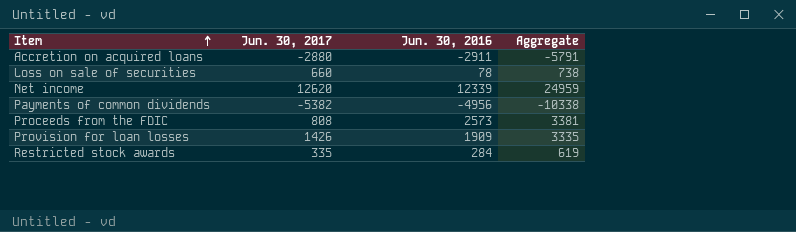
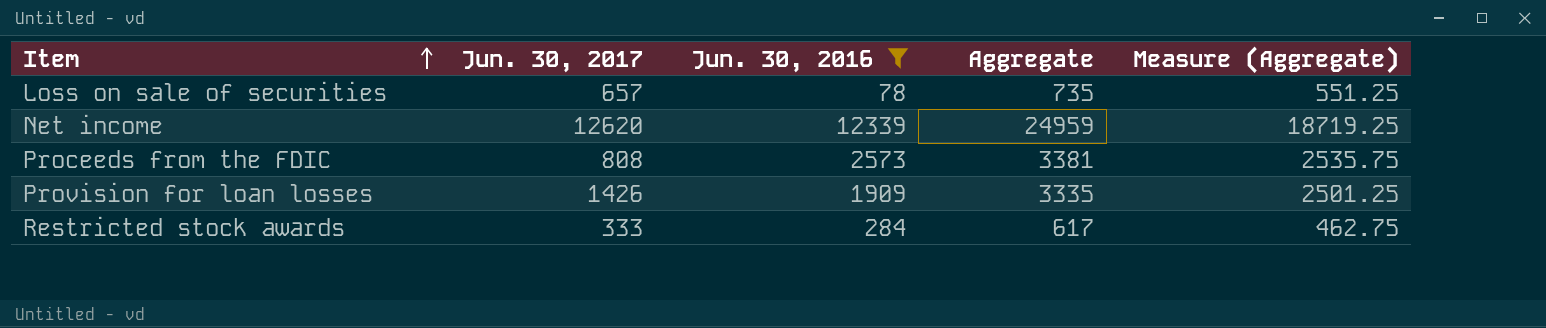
filter: none -> Jun. 30, 2016 >= 78
column Measure (Aggregate) | formula: none -> [Aggregate] * 0.75
Loss on sale of securities | Jun. 30, 2017: 660 -> 657
Loss on sale of securities | Aggregate: 738 -> 735
Restricted stock awards | Jun. 30, 2017: 335 -> 333
Restricted stock awards | Aggregate: 619 -> 617

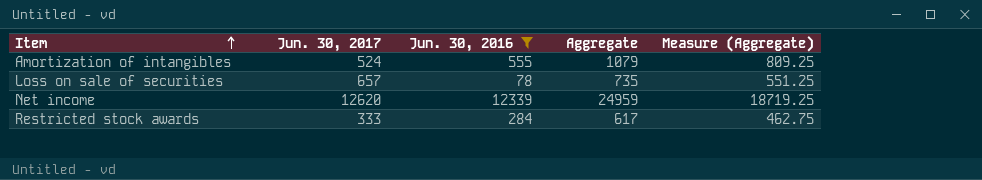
row Proceeds from the FDIC: 808 | 2573 | 3381 | 2535.75 -> none
row Provision for loan losses: 1426 | 1909 | 3335 | 2501.25 -> none
row Amortization of intangibles: none -> 524 | 555 | 1079 | 809.25

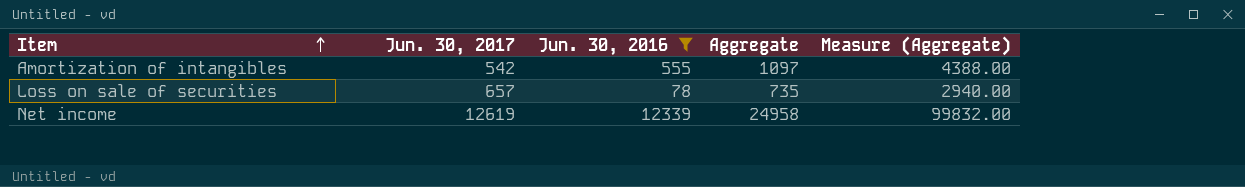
column Measure (Aggregate) | formula: [Aggregate] * 0.75 -> [Aggregate] * 4
row Restricted stock awards: 333 | 284 | 617 | 462.75 -> none
Amortization of intangibles | Jun. 30, 2017: 524 -> 542
Amortization of intangibles | Aggregate: 1079 -> 1097
Net income | Jun. 30, 2017: 12620 -> 12619
Net income | Aggregate: 24959 -> 24958

